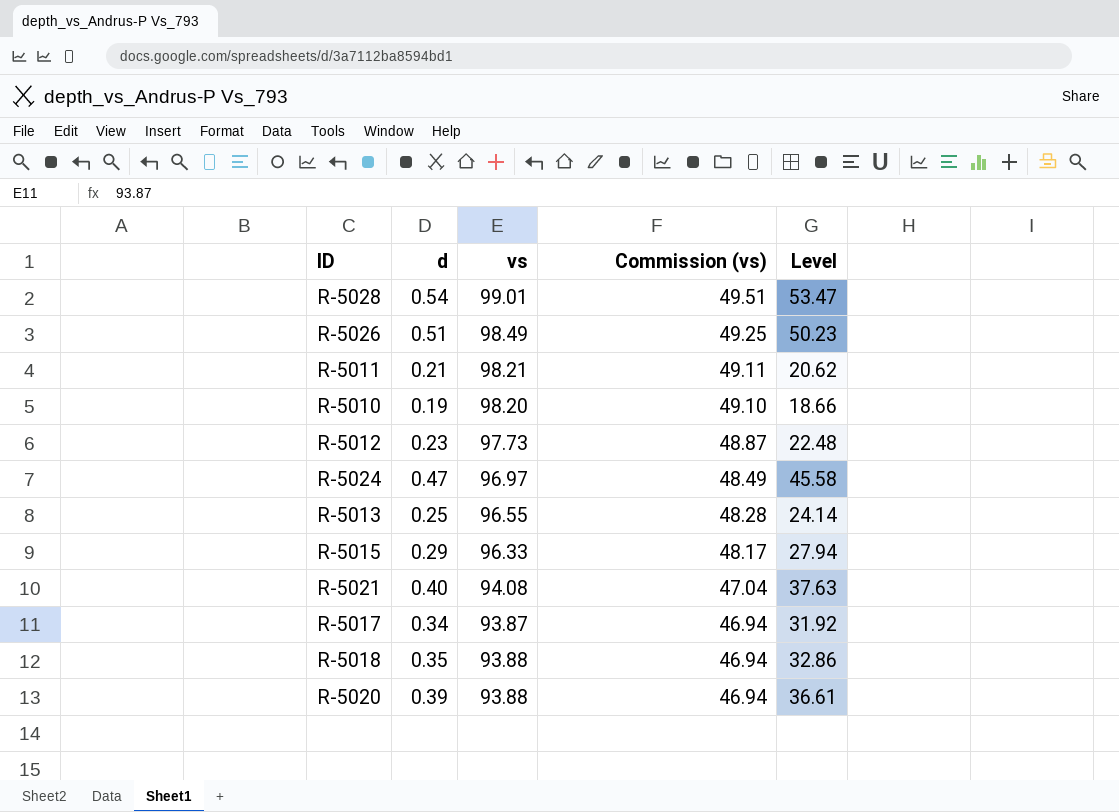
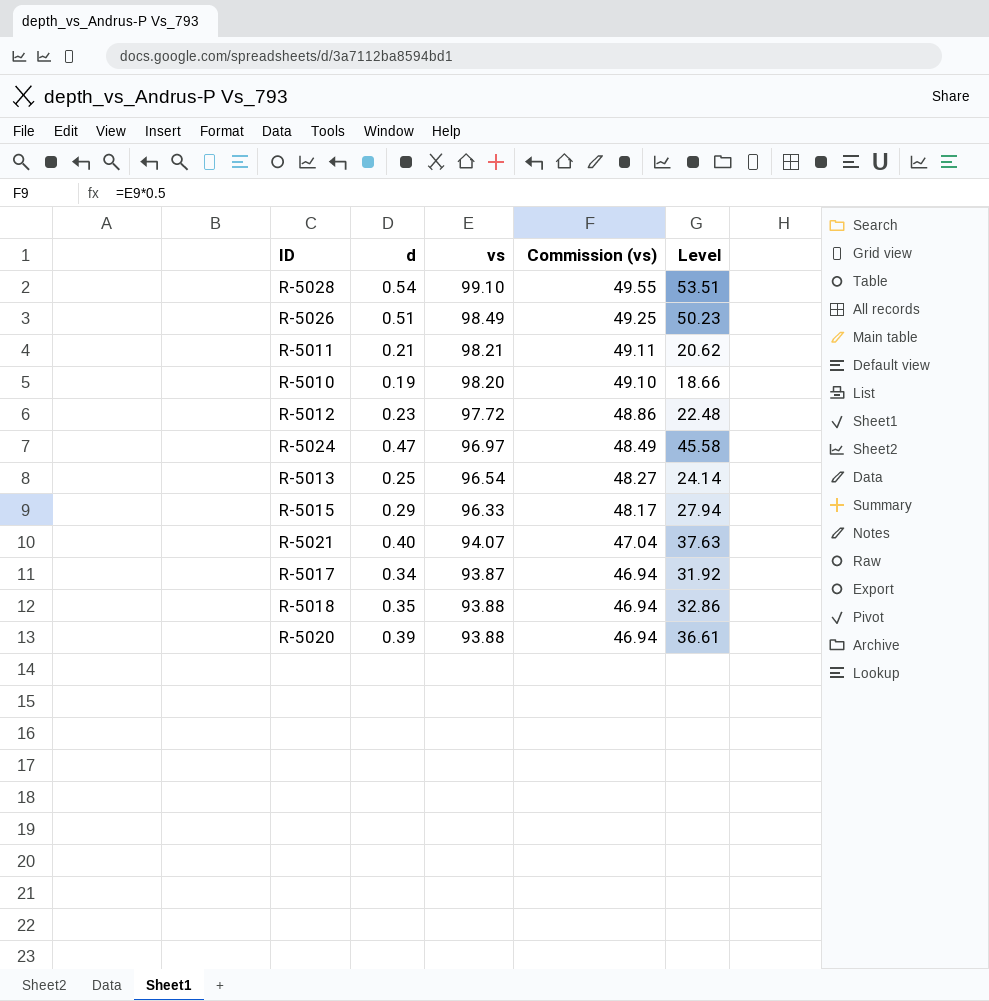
R-5028 | vs: 99.01 -> 99.10
R-5028 | Commission (vs): 49.51 -> 49.55
R-5028 | Level: 53.47 -> 53.51
R-5012 | vs: 97.73 -> 97.72
R-5012 | Commission (vs): 48.87 -> 48.86
R-5013 | vs: 96.55 -> 96.54
R-5013 | Commission (vs): 48.28 -> 48.27
R-5021 | vs: 94.08 -> 94.07

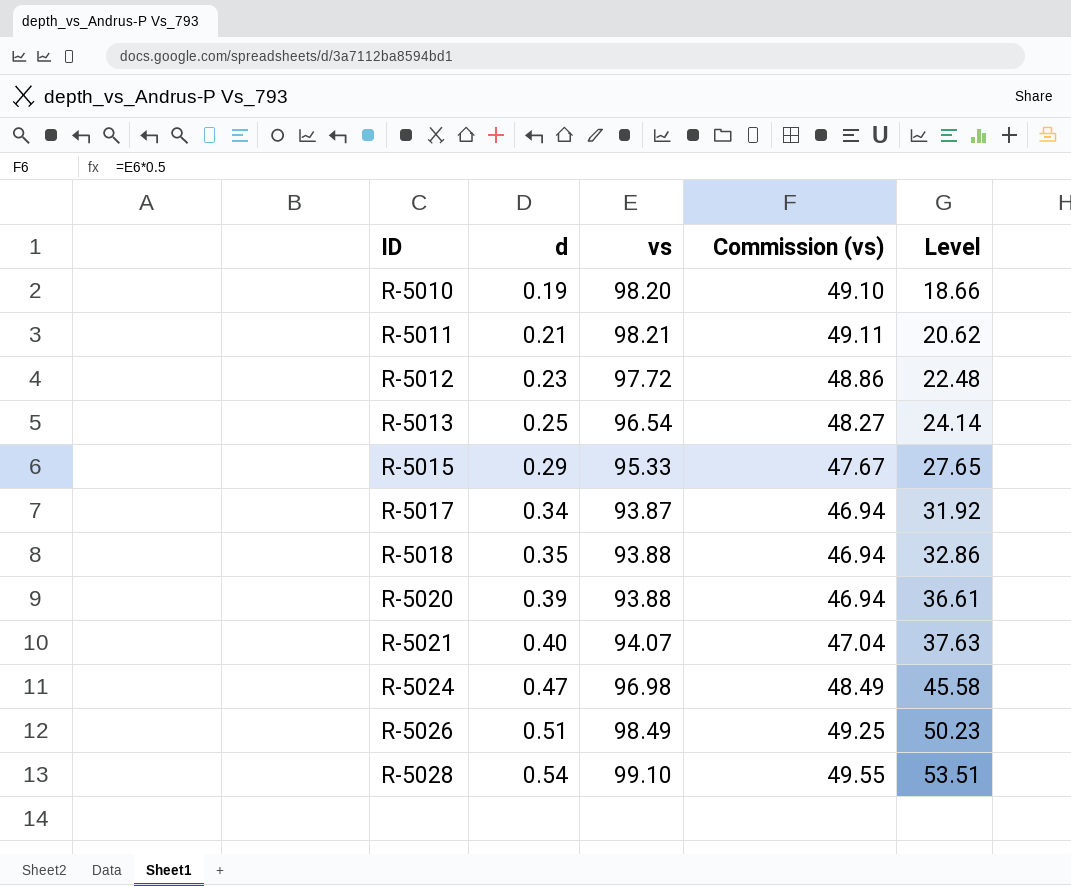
row order: Commission (vs) descending -> ID ascending
R-5015 | vs: 96.33 -> 95.33
R-5015 | Commission (vs): 48.17 -> 47.67
R-5015 | Level: 27.94 -> 27.65
R-5024 | vs: 96.97 -> 96.98

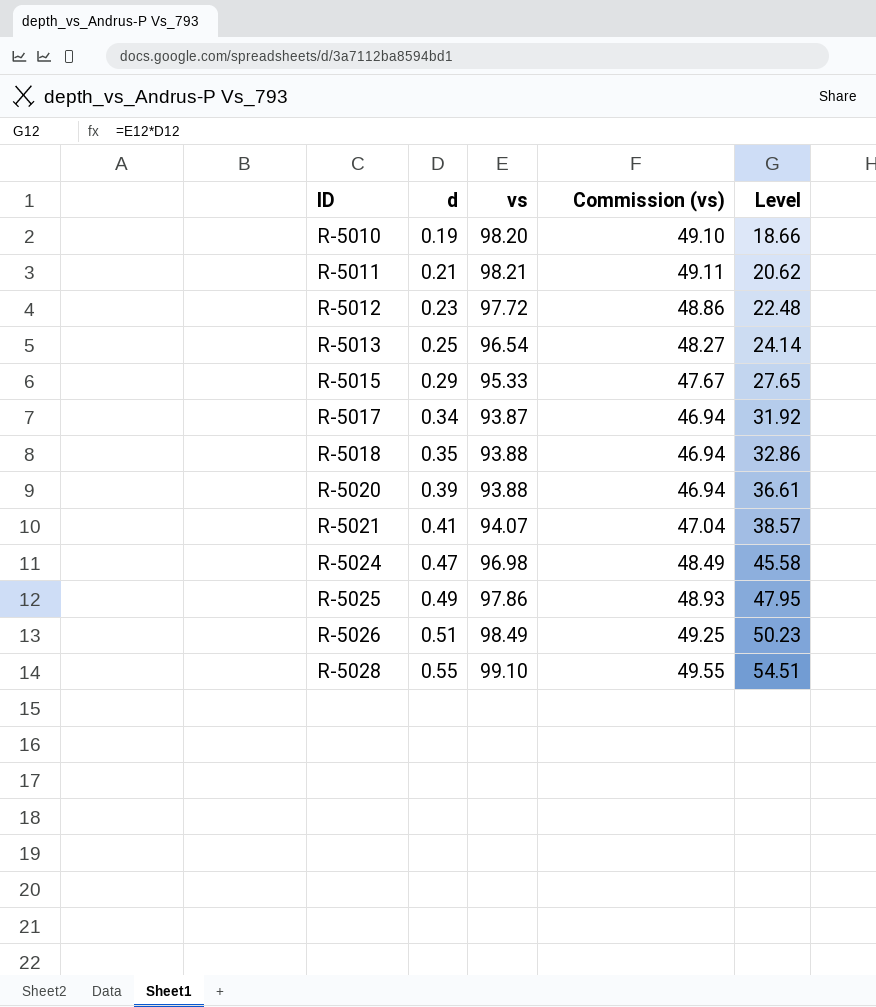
R-5021 | d: 0.40 -> 0.41
R-5021 | Level: 37.63 -> 38.57
row R-5025: none -> 0.49 | 97.86 | 48.93 | 47.95
R-5028 | d: 0.54 -> 0.55
R-5028 | Level: 53.51 -> 54.51

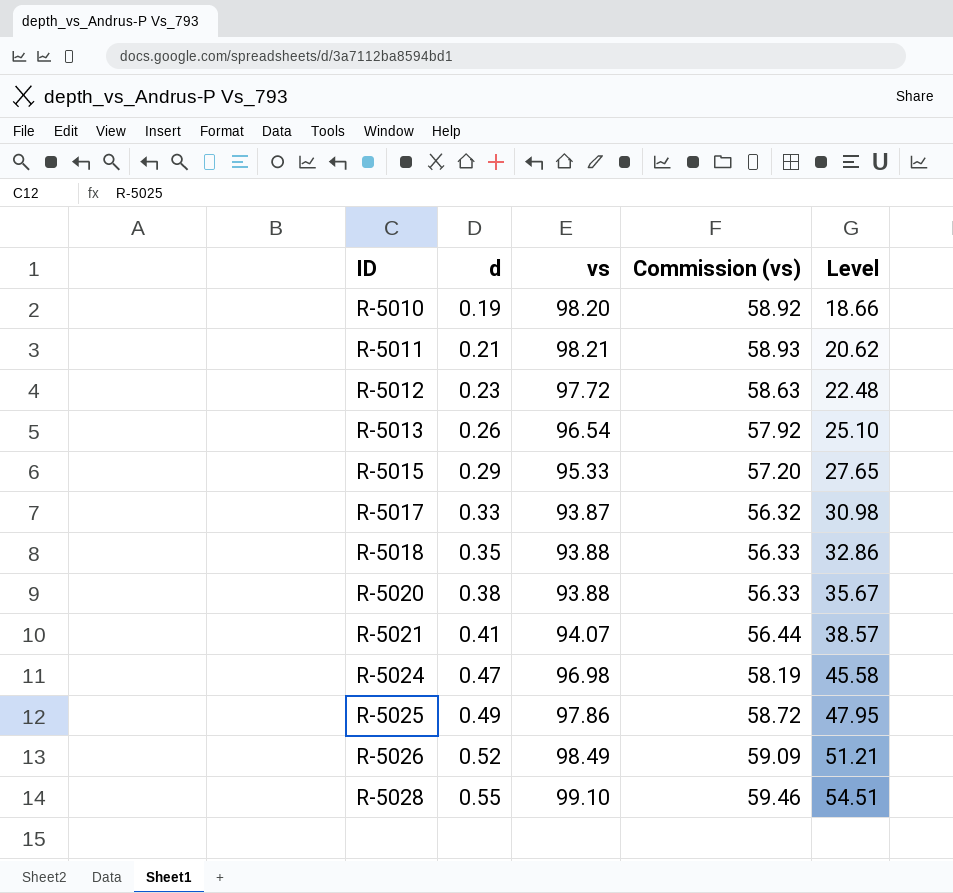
column Commission (vs) | formula: [vs] * 0.5 -> [vs] * 0.6
R-5013 | d: 0.25 -> 0.26
R-5013 | Level: 24.14 -> 25.10
R-5017 | d: 0.34 -> 0.33
R-5017 | Level: 31.92 -> 30.98
R-5020 | d: 0.39 -> 0.38
R-5020 | Level: 36.61 -> 35.67
R-5026 | d: 0.51 -> 0.52
R-5026 | Level: 50.23 -> 51.21

